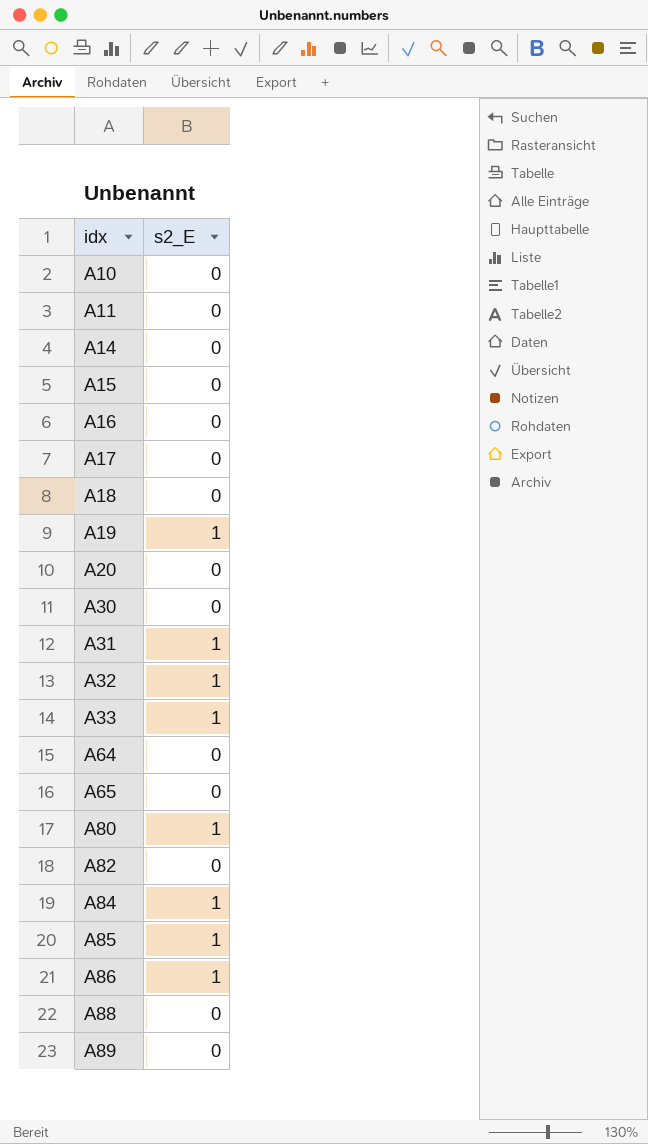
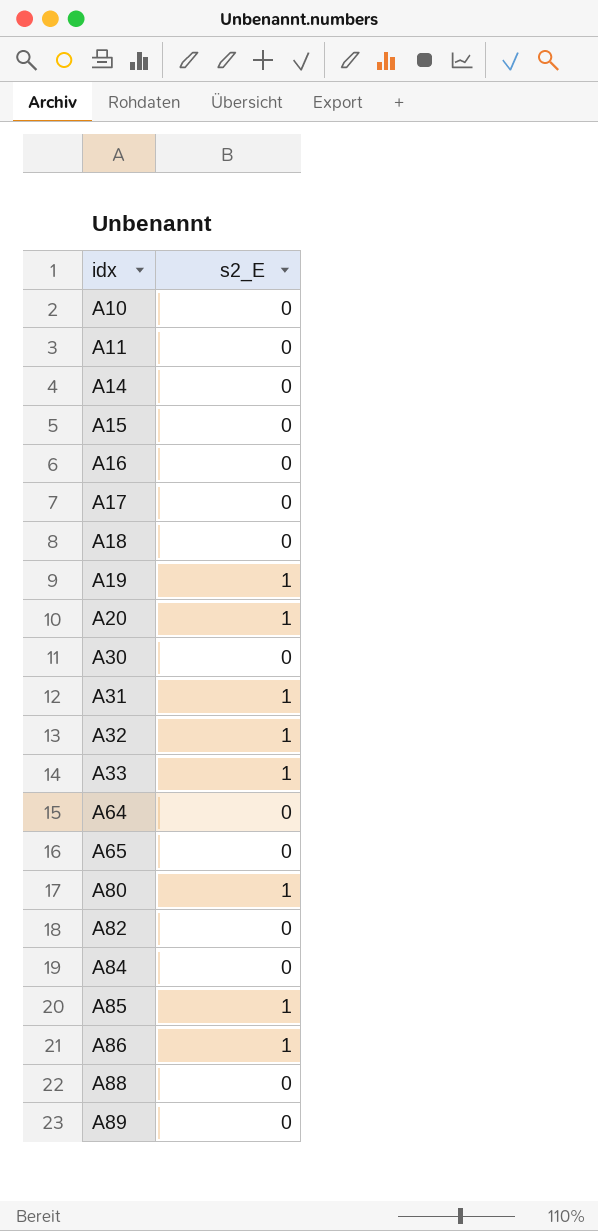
A20 | s2_E: 0 -> 1
A84 | s2_E: 1 -> 0

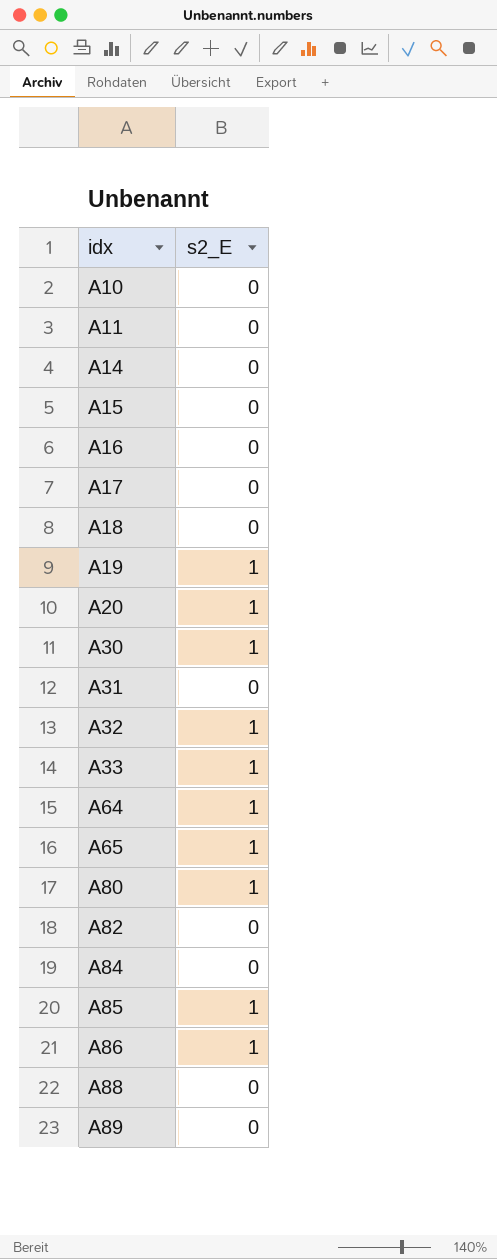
A30 | s2_E: 0 -> 1
A31 | s2_E: 1 -> 0
A64 | s2_E: 0 -> 1
A65 | s2_E: 0 -> 1

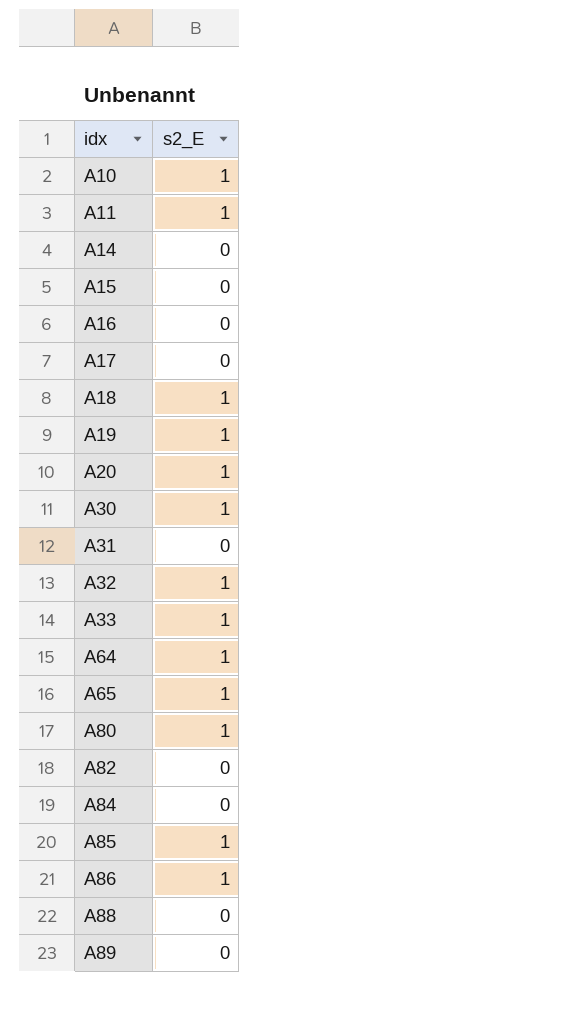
A10 | s2_E: 0 -> 1
A11 | s2_E: 0 -> 1
A18 | s2_E: 0 -> 1

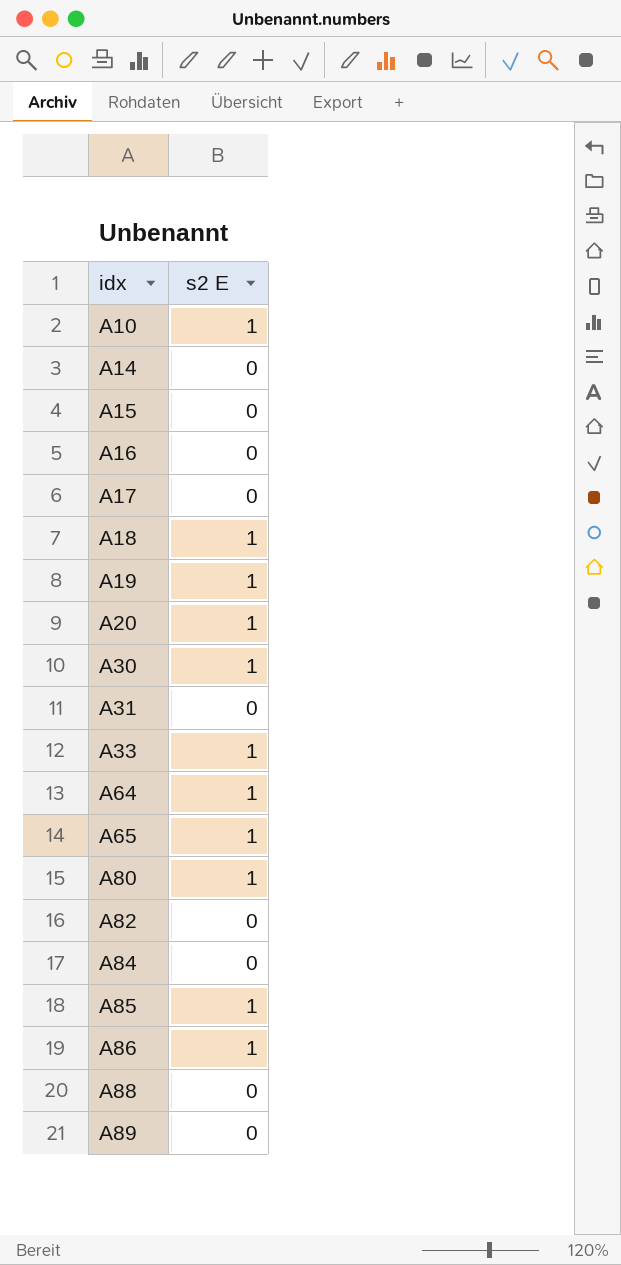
column name: s2_E -> s2 E
row A11: 1 -> none
row A32: 1 -> none

